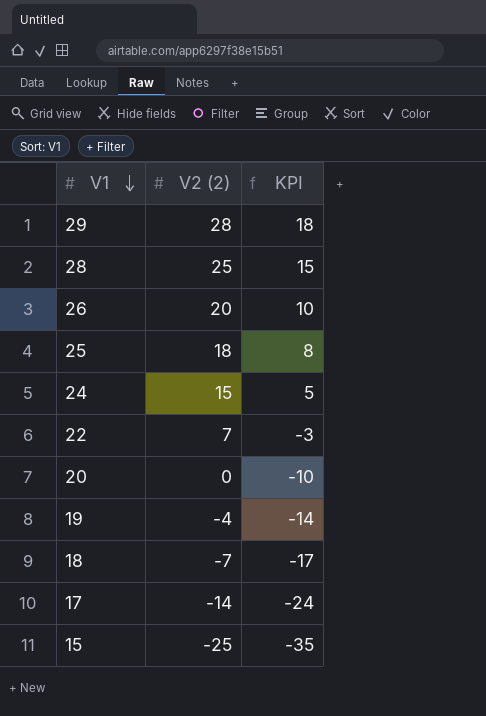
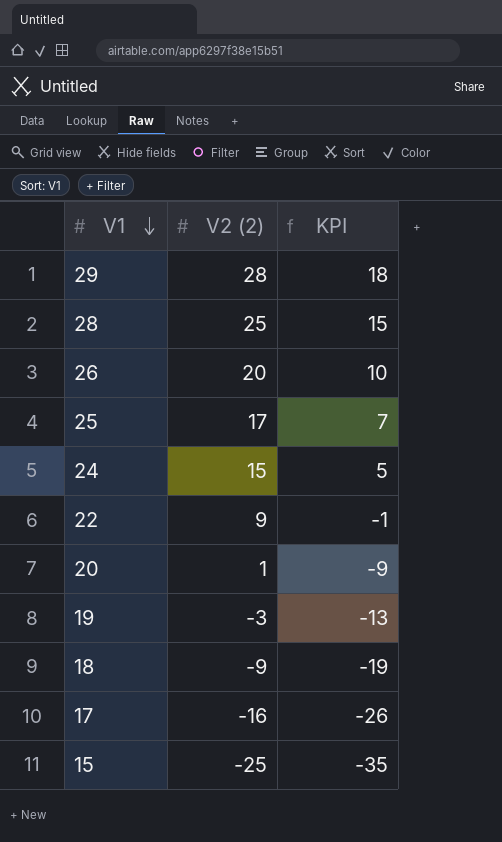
25 | V2 (2): 18 -> 17
25 | KPI: 8 -> 7
22 | V2 (2): 7 -> 9
22 | KPI: -3 -> -1
20 | V2 (2): 0 -> 1
20 | KPI: -10 -> -9
19 | V2 (2): -4 -> -3
19 | KPI: -14 -> -13
18 | V2 (2): -7 -> -9
18 | KPI: -17 -> -19
17 | V2 (2): -14 -> -16
17 | KPI: -24 -> -26

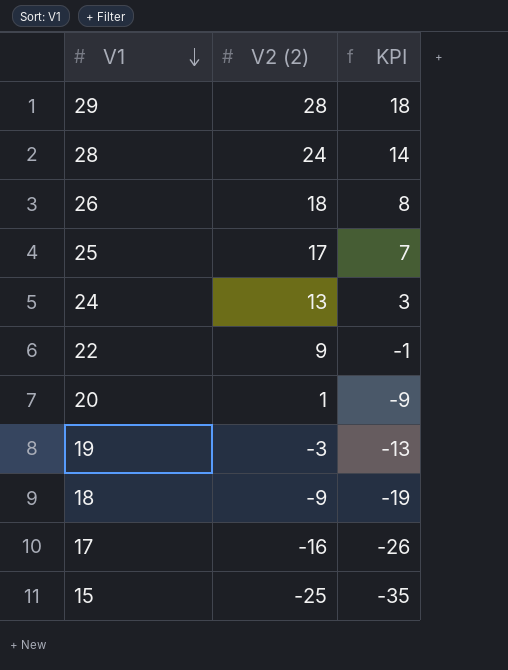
28 | V2 (2): 25 -> 24
28 | KPI: 15 -> 14
26 | V2 (2): 20 -> 18
26 | KPI: 10 -> 8
24 | V2 (2): 15 -> 13
24 | KPI: 5 -> 3

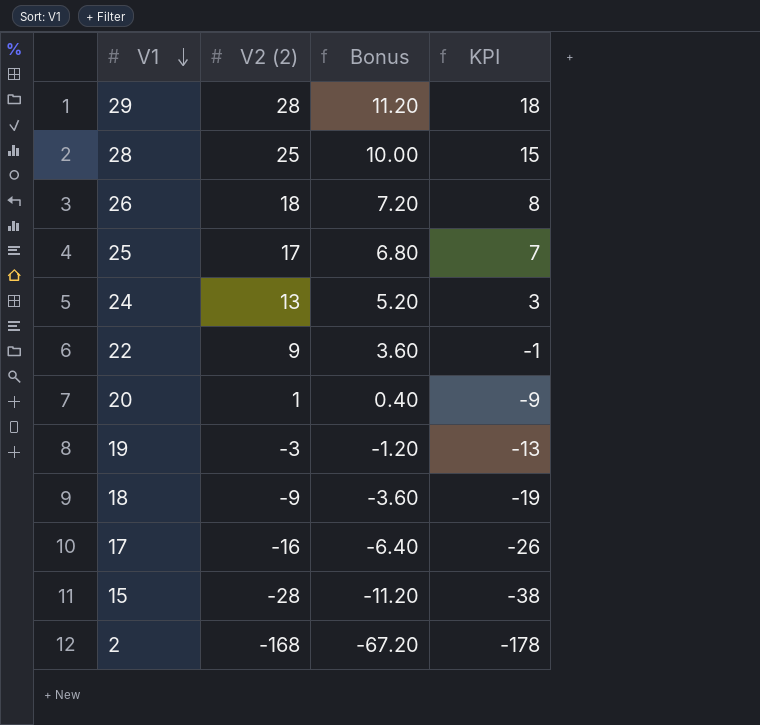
column Bonus | formula: none -> [V2 (2)] * 0.4
28 | V2 (2): 24 -> 25
28 | KPI: 14 -> 15
15 | V2 (2): -25 -> -28
15 | KPI: -35 -> -38
row 2: none -> -168 | -67.20 | -178

